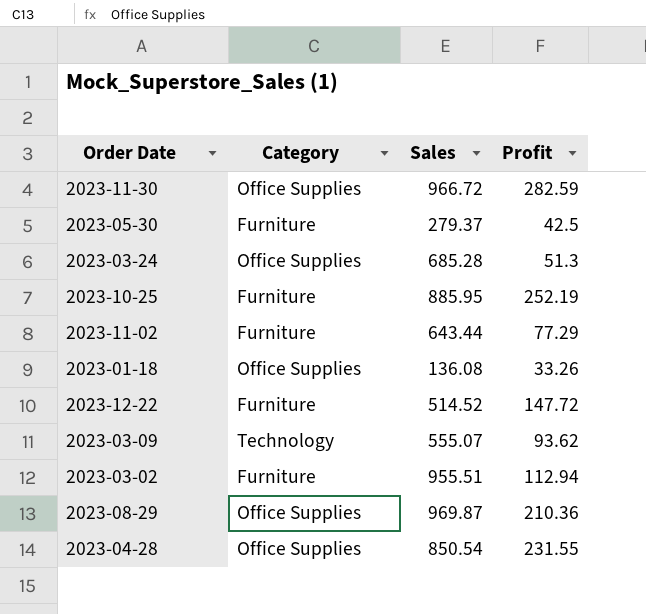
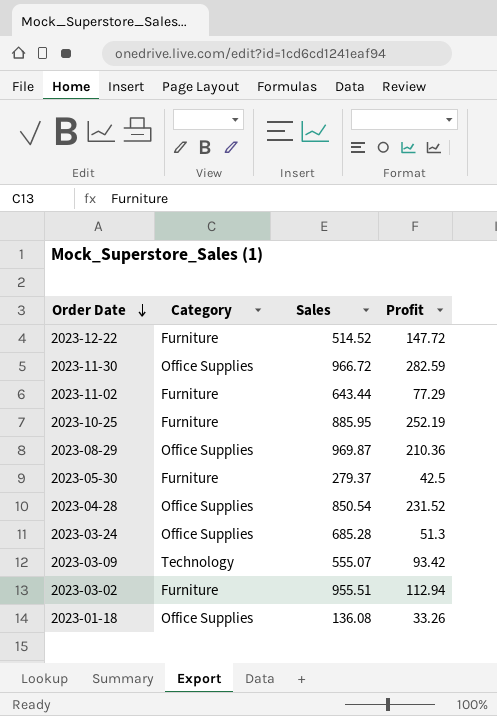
row order: none -> Order Date descending
2023-04-28 | Profit: 231.55 -> 231.52
2023-03-09 | Profit: 93.62 -> 93.42

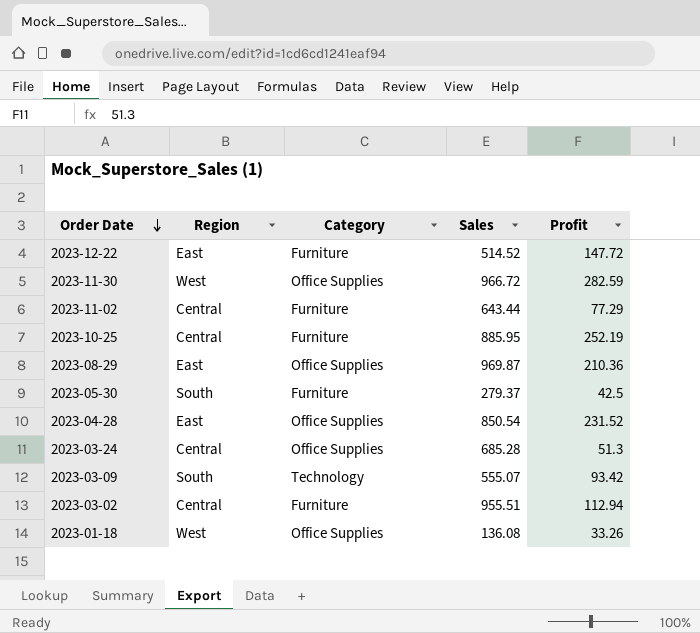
column Region | position: none -> 2

